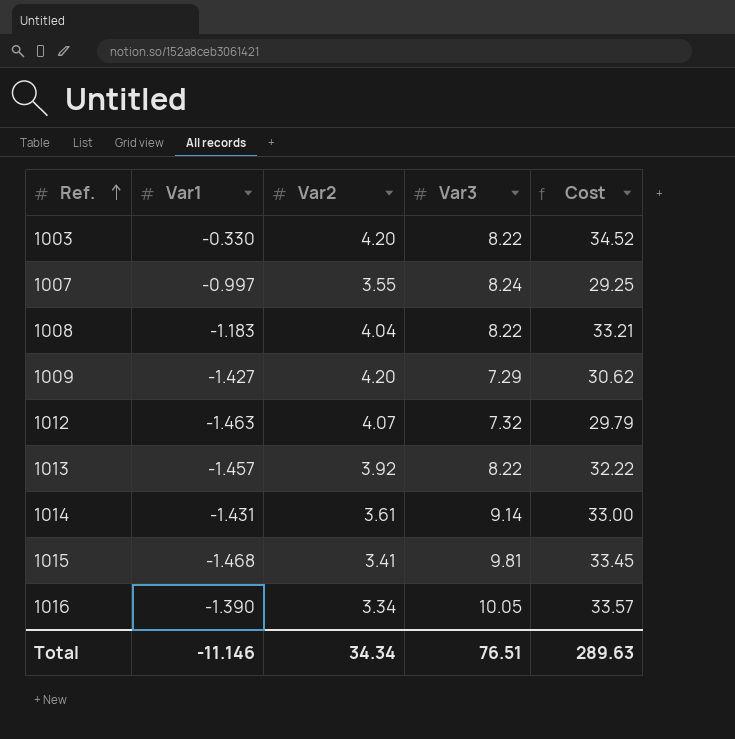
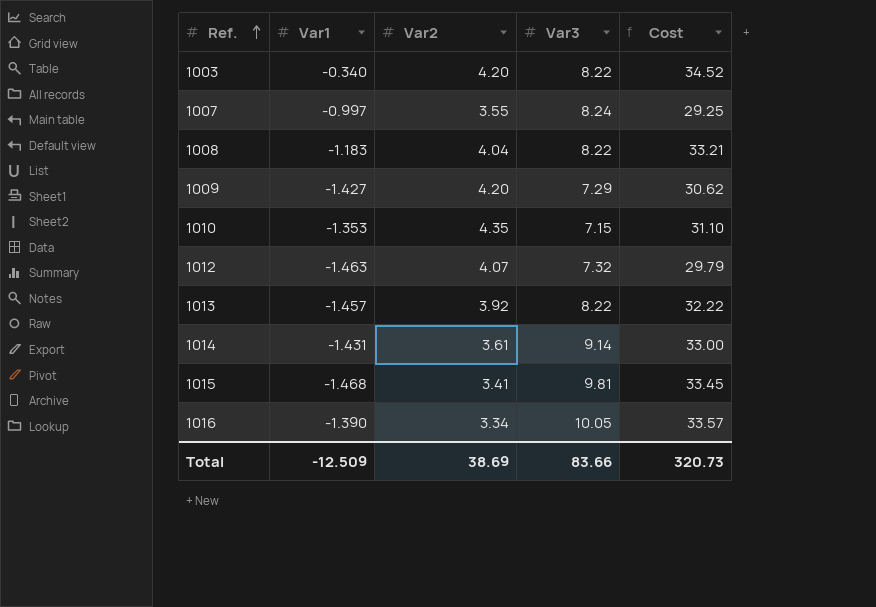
1003 | Var1: -0.330 -> -0.340
row 1010: none -> -1.353 | 4.35 | 7.15 | 31.10
Total | Var1: -11.146 -> -12.509
Total | Var2: 34.34 -> 38.69
Total | Var3: 76.51 -> 83.66
Total | Cost: 289.63 -> 320.73

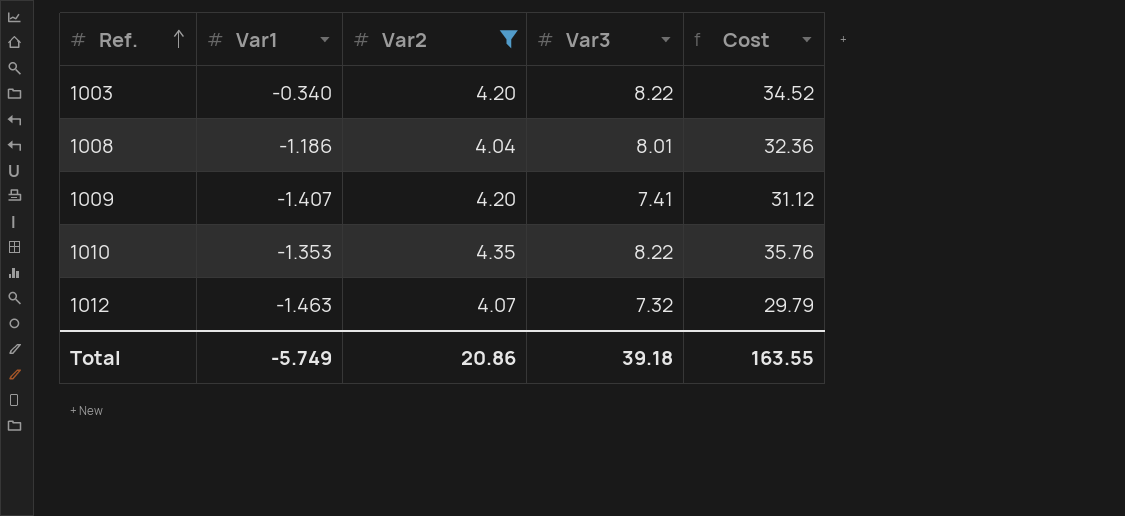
filter: none -> Var2 >= 4.04
1008 | Var1: -1.183 -> -1.186
1008 | Var3: 8.22 -> 8.01
1008 | Cost: 33.21 -> 32.36
1009 | Var1: -1.427 -> -1.407
1009 | Var3: 7.29 -> 7.41
1009 | Cost: 30.62 -> 31.12
1010 | Var3: 7.15 -> 8.22
1010 | Cost: 31.10 -> 35.76
Total | Var1: -12.509 -> -5.749
Total | Var2: 38.69 -> 20.86
Total | Var3: 83.66 -> 39.18
Total | Cost: 320.73 -> 163.55

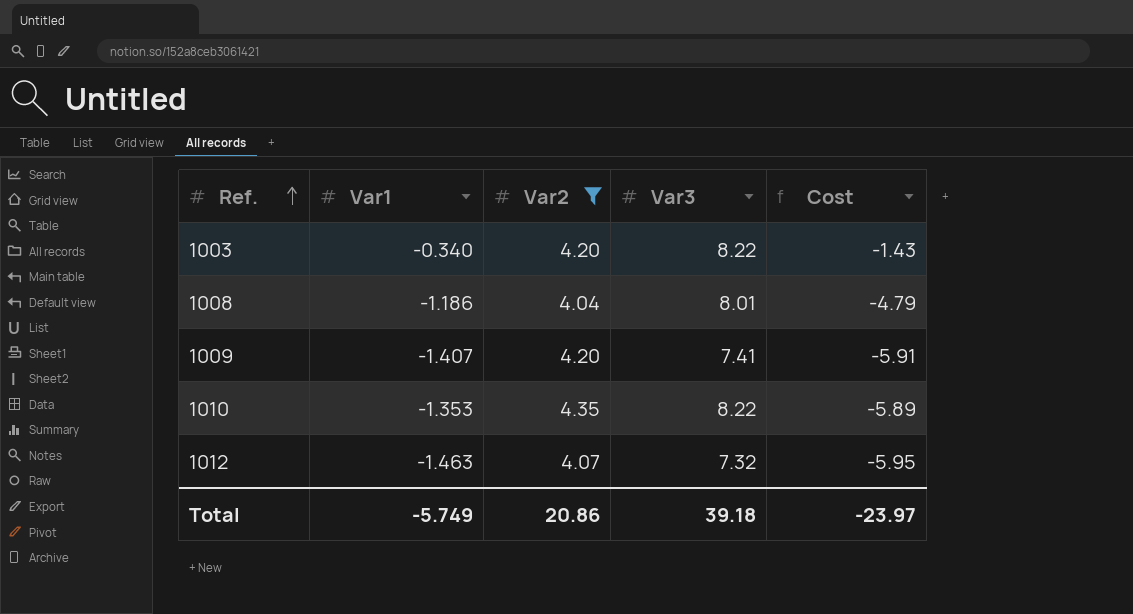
column Cost | formula: [Var2] * [Var3] -> [Var1] * [Var2]
Total | Cost: 163.55 -> -23.97

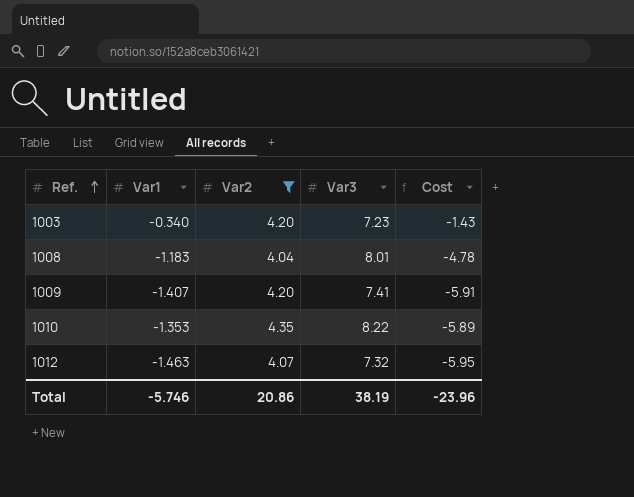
1003 | Var3: 8.22 -> 7.23
1008 | Var1: -1.186 -> -1.183
1008 | Cost: -4.79 -> -4.78
Total | Var1: -5.749 -> -5.746
Total | Var3: 39.18 -> 38.19
Total | Cost: -23.97 -> -23.96

